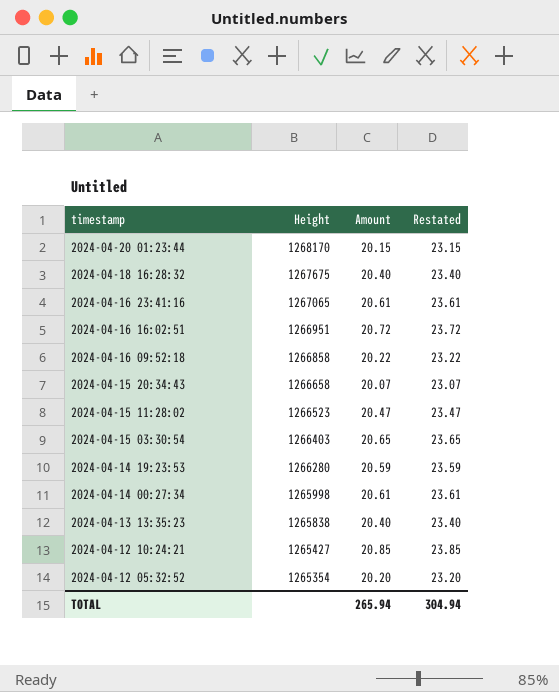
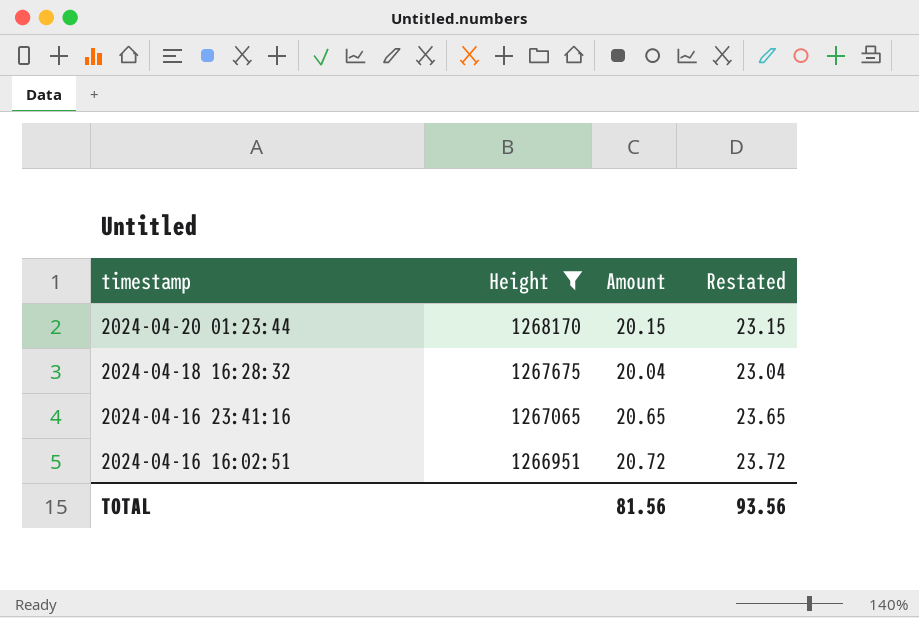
filter: none -> Height >= 1266951
2024-04-18 16:28:32 | Amount: 20.40 -> 20.04
2024-04-18 16:28:32 | Restated: 23.40 -> 23.04
2024-04-16 23:41:16 | Amount: 20.61 -> 20.65
2024-04-16 23:41:16 | Restated: 23.61 -> 23.65
TOTAL | Amount: 265.94 -> 81.56
TOTAL | Restated: 304.94 -> 93.56

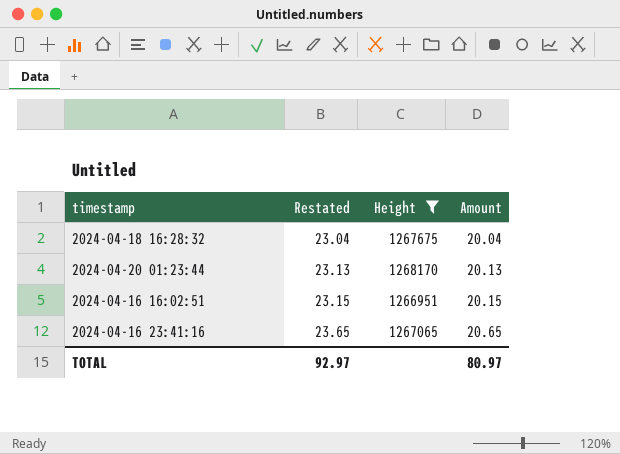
row order: timestamp descending -> Restated ascending
column Restated | position: 4 -> 2
2024-04-20 01:23:44 | Restated: 23.15 -> 23.13
2024-04-20 01:23:44 | Amount: 20.15 -> 20.13
2024-04-16 16:02:51 | Restated: 23.72 -> 23.15
2024-04-16 16:02:51 | Amount: 20.72 -> 20.15
TOTAL | Restated: 93.56 -> 92.97
TOTAL | Amount: 81.56 -> 80.97

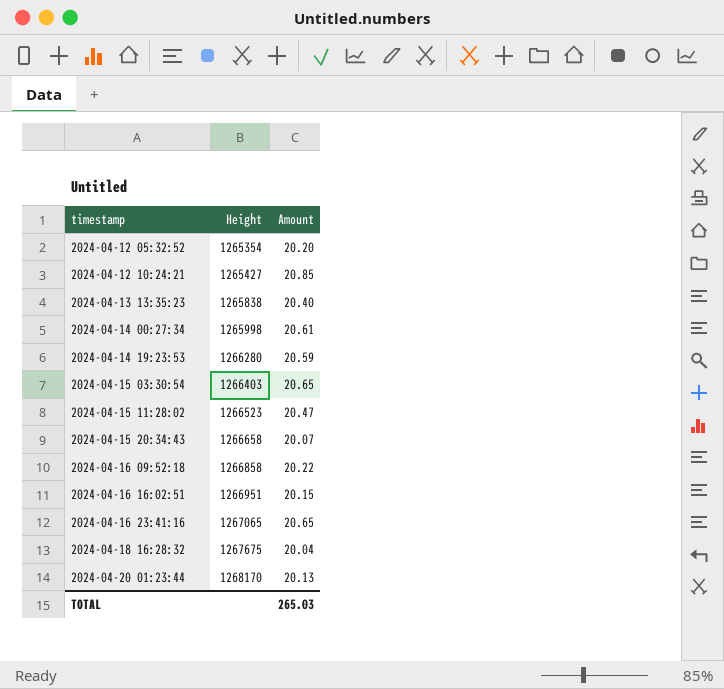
filter: Height >= 1266951 -> none
row order: Restated ascending -> timestamp ascending
column Restated | formula: [Amount] + 3 -> none
TOTAL | Amount: 80.97 -> 265.03

